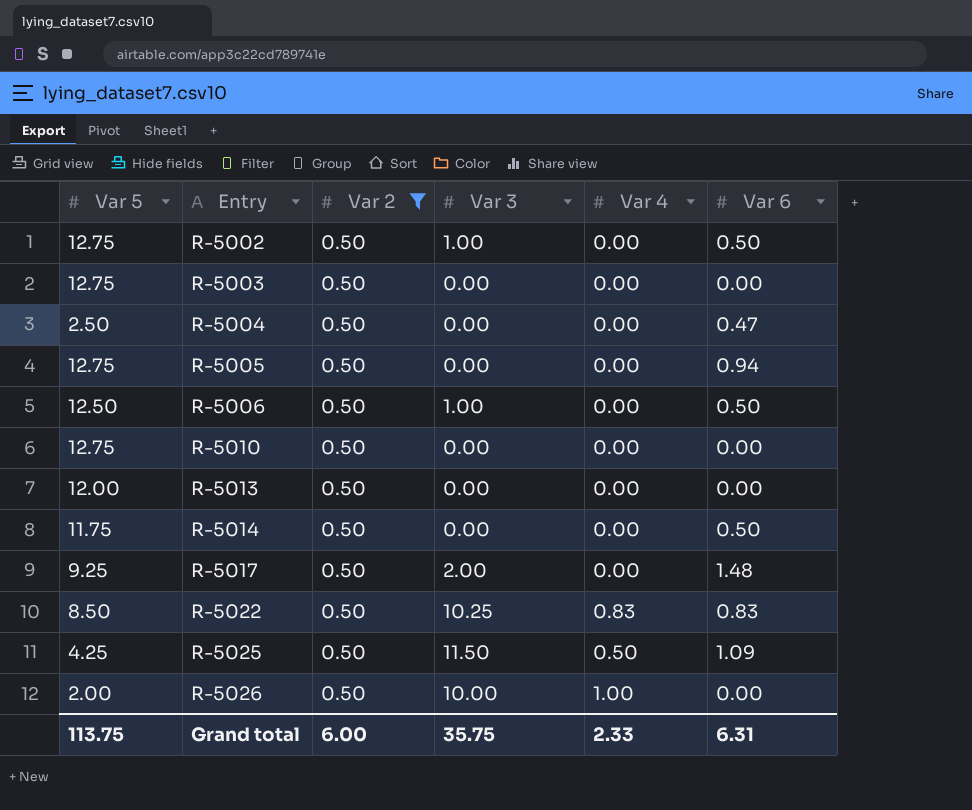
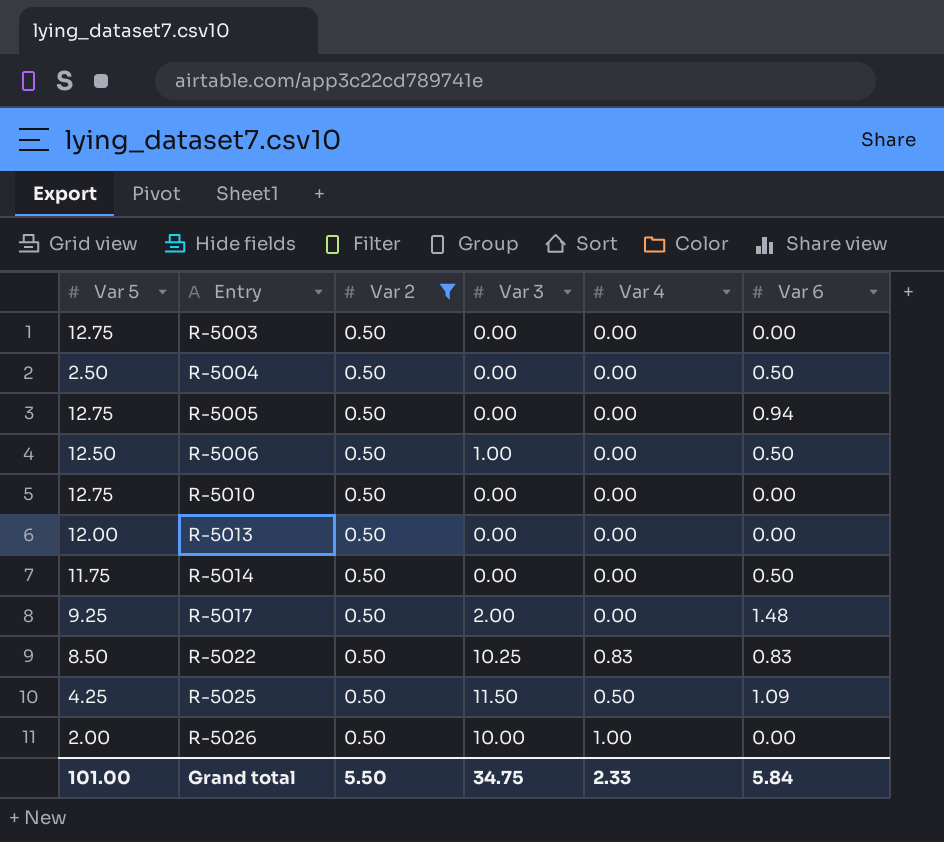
row R-5002: 12.75 | 0.50 | 1.00 | 0.00 | 0.50 -> none
R-5004 | Var 6: 0.47 -> 0.50
Grand total | Var 5: 113.75 -> 101.00
Grand total | Var 2: 6.00 -> 5.50
Grand total | Var 3: 35.75 -> 34.75
Grand total | Var 6: 6.31 -> 5.84

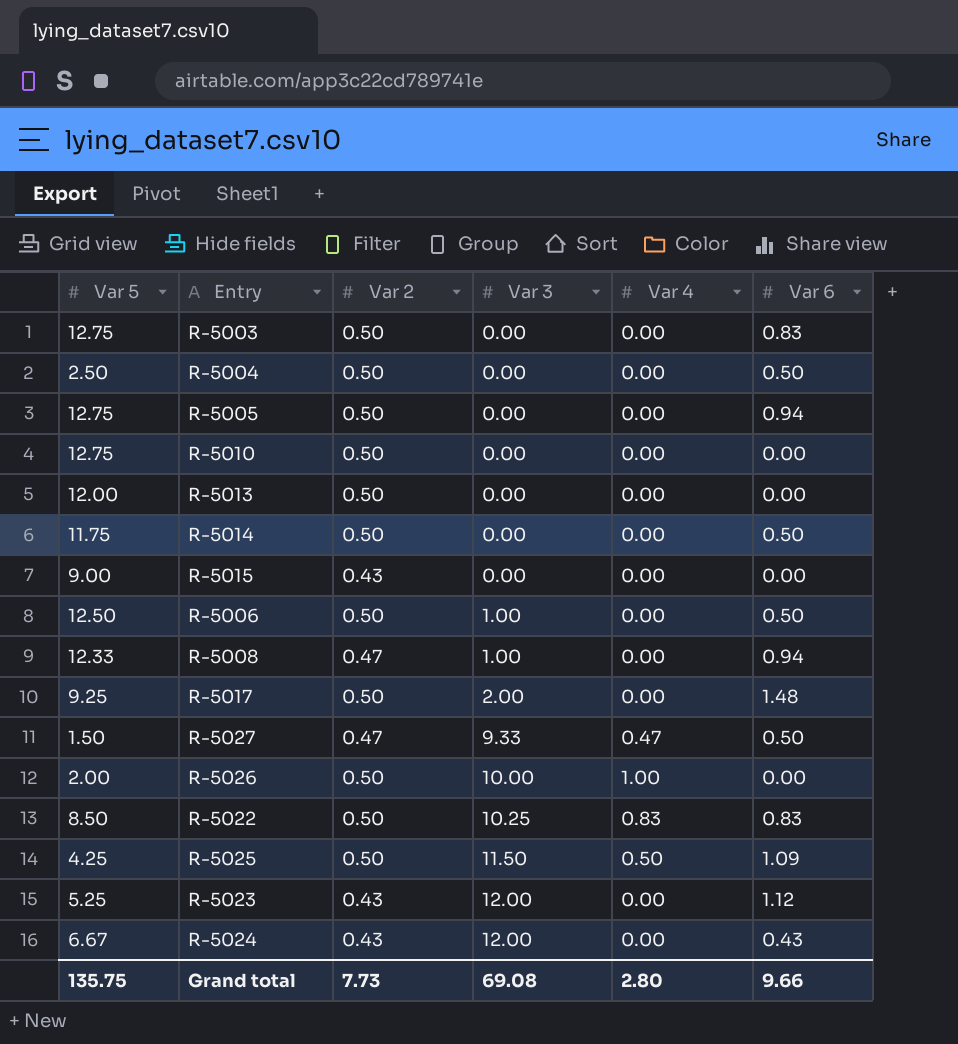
filter: Var 2 = 0.50 -> none
row order: Entry ascending -> Var 3 ascending
R-5003 | Var 6: 0.00 -> 0.83
Grand total | Var 5: 101.00 -> 135.75
Grand total | Var 2: 5.50 -> 7.73
Grand total | Var 3: 34.75 -> 69.08
Grand total | Var 4: 2.33 -> 2.80
Grand total | Var 6: 5.84 -> 9.66

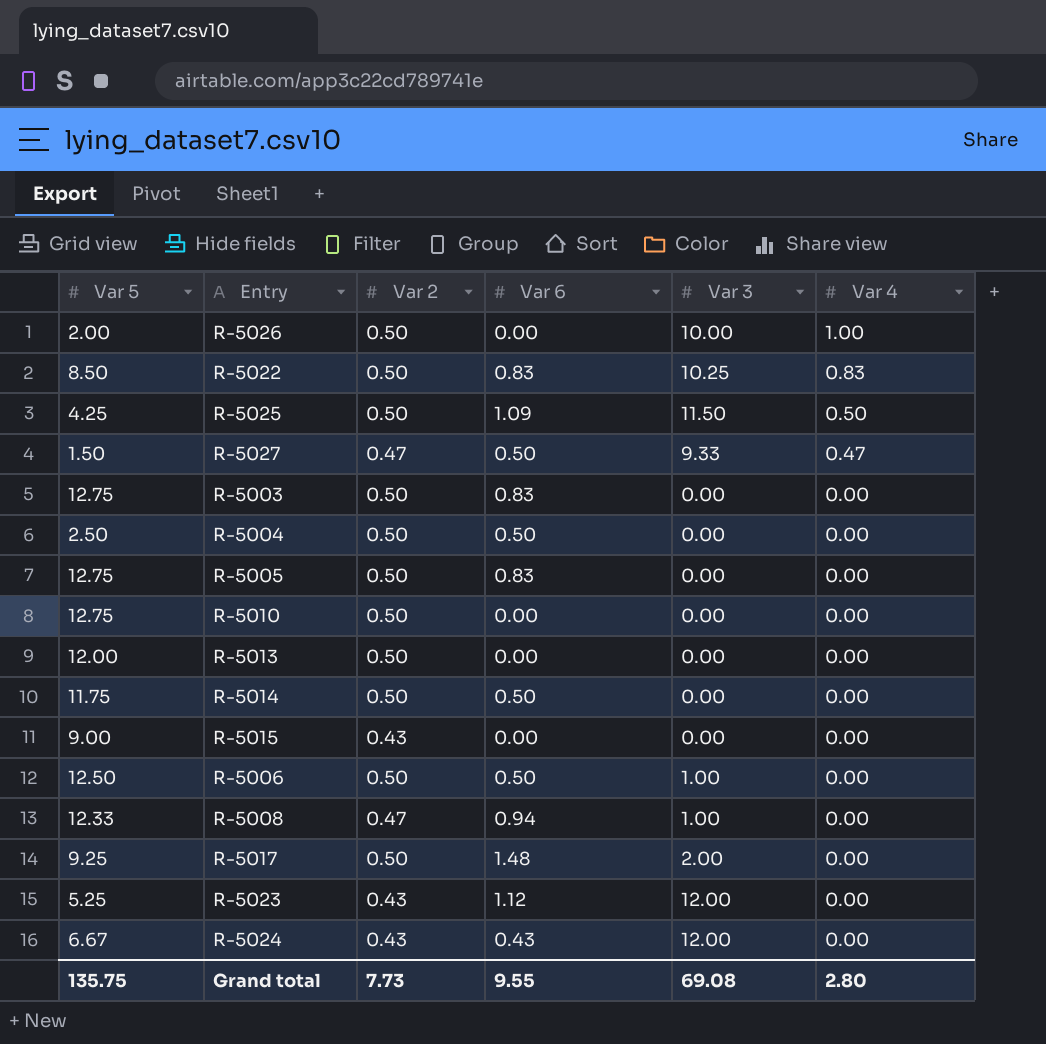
row order: Var 3 ascending -> Var 4 descending
column Var 6 | position: 6 -> 4
R-5005 | Var 6: 0.94 -> 0.83
Grand total | Var 6: 9.66 -> 9.55

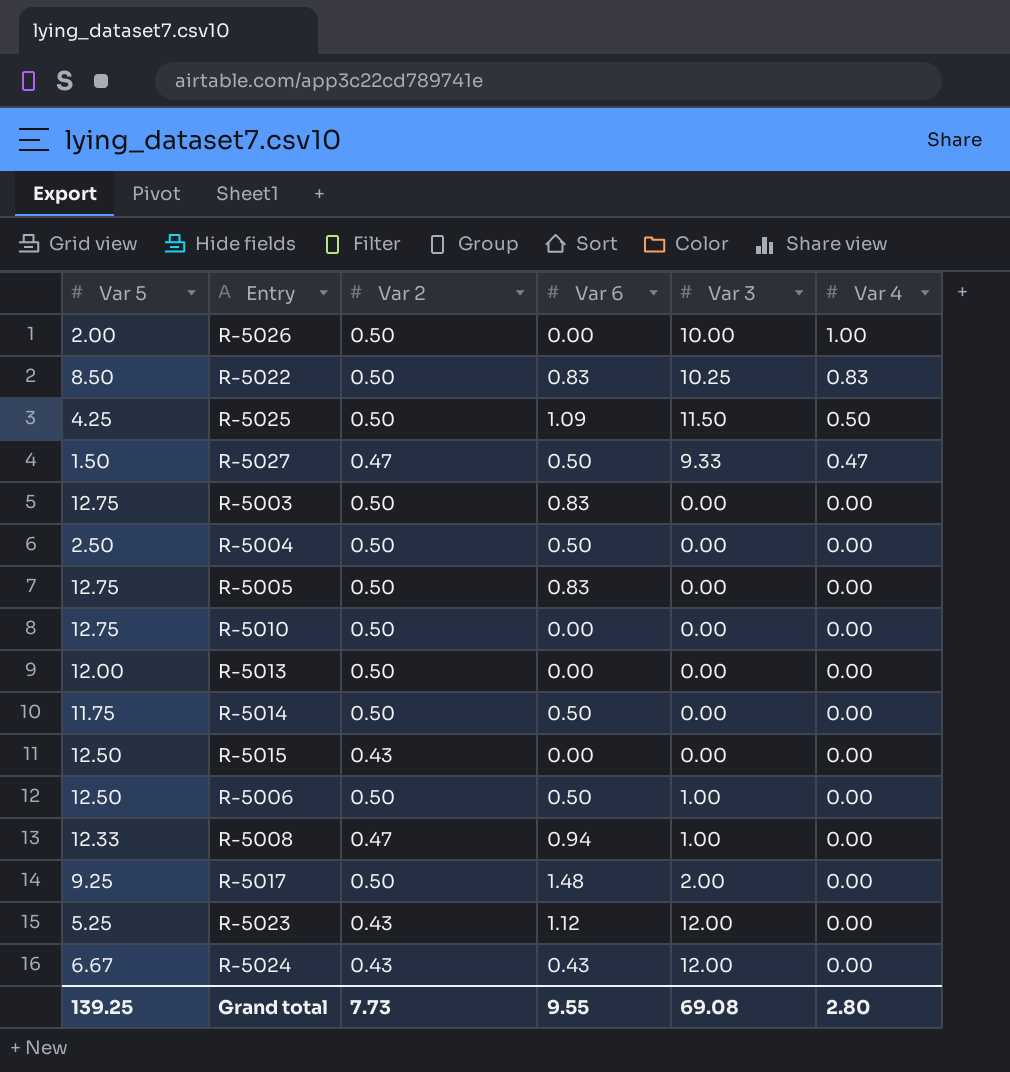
R-5015 | Var 5: 9.00 -> 12.50
Grand total | Var 5: 135.75 -> 139.25

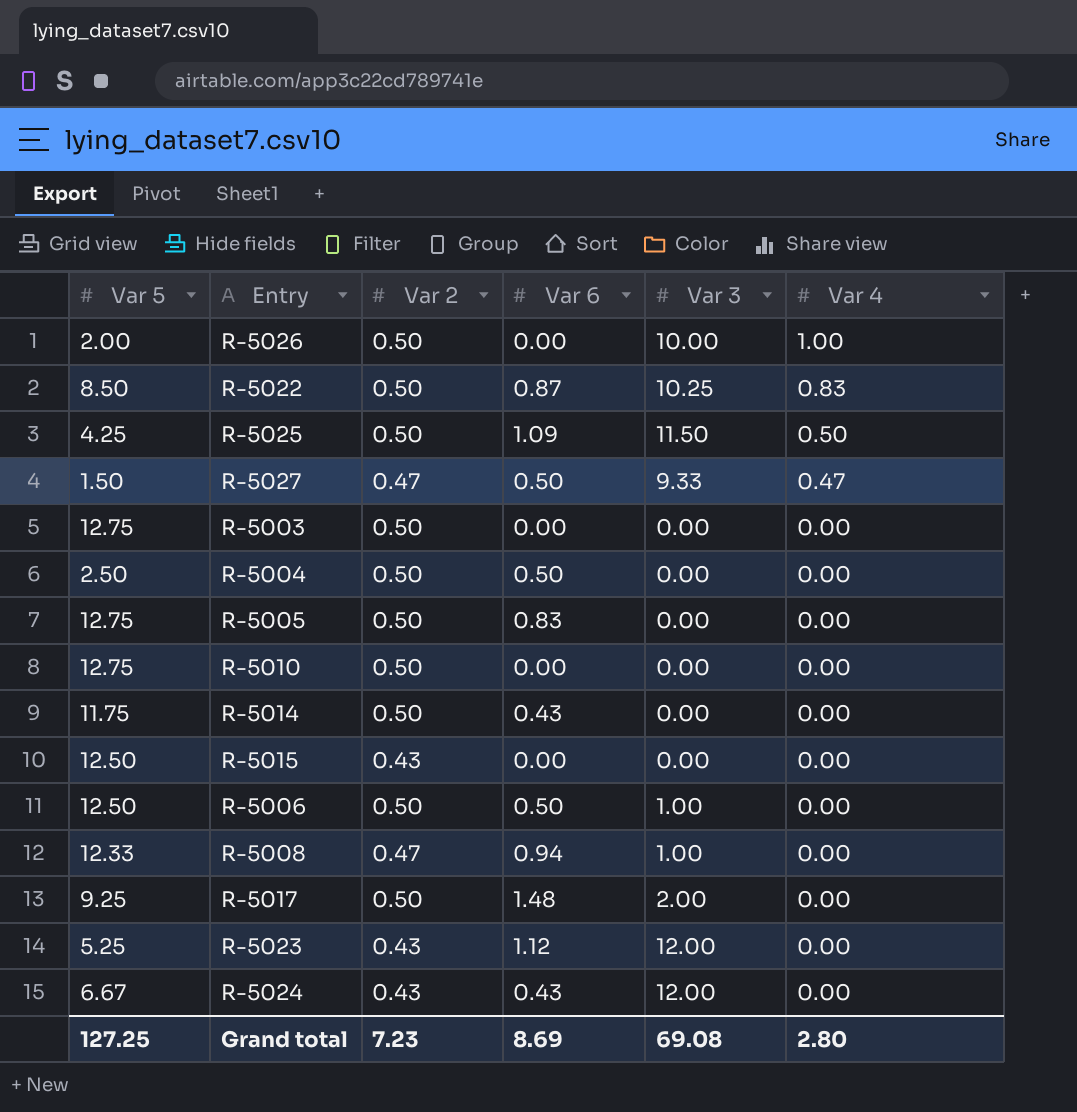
row R-5013: 12.00 | 0.50 | 0.00 | 0.00 | 0.00 -> none
R-5022 | Var 6: 0.83 -> 0.87
R-5003 | Var 6: 0.83 -> 0.00
R-5014 | Var 6: 0.50 -> 0.43
Grand total | Var 5: 139.25 -> 127.25
Grand total | Var 2: 7.73 -> 7.23
Grand total | Var 6: 9.55 -> 8.69

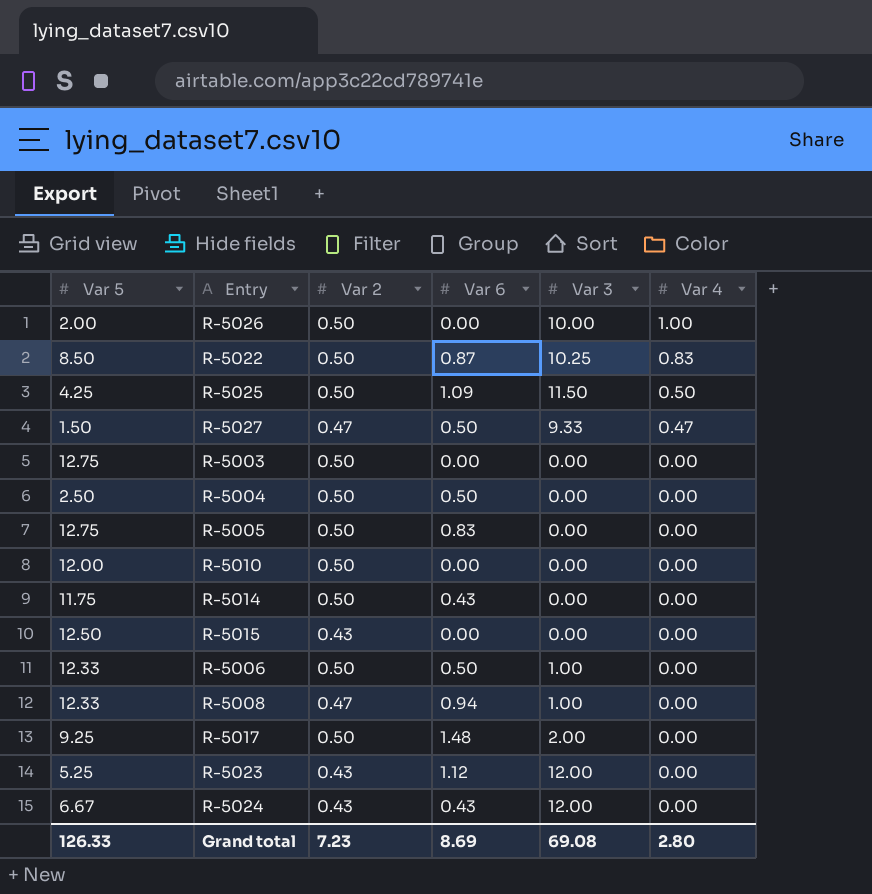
R-5010 | Var 5: 12.75 -> 12.00
R-5006 | Var 5: 12.50 -> 12.33
Grand total | Var 5: 127.25 -> 126.33

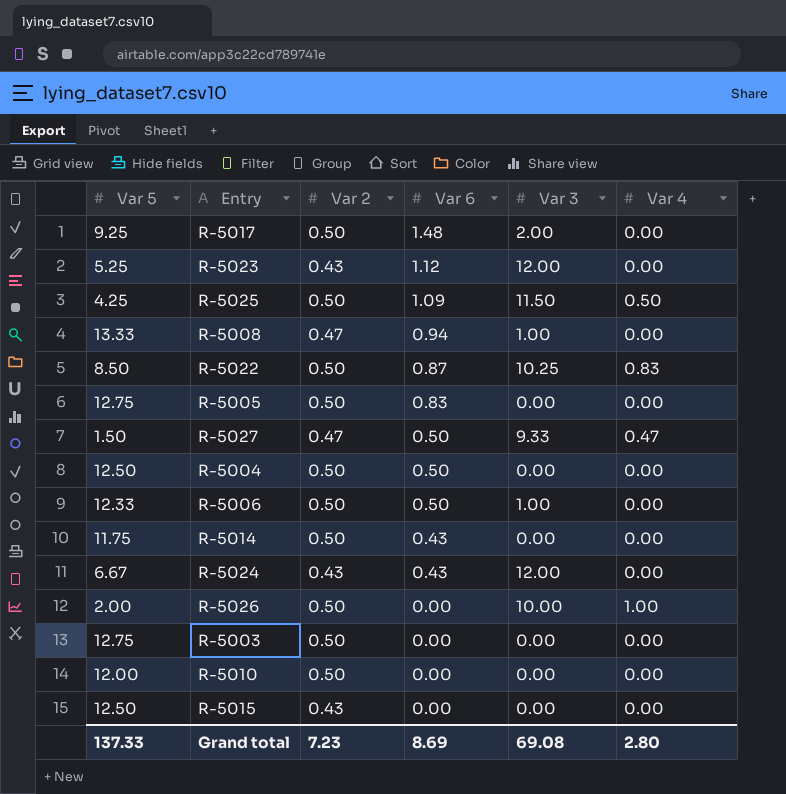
row order: Var 4 descending -> Var 6 descending
R-5008 | Var 5: 12.33 -> 13.33
R-5004 | Var 5: 2.50 -> 12.50
Grand total | Var 5: 126.33 -> 137.33

